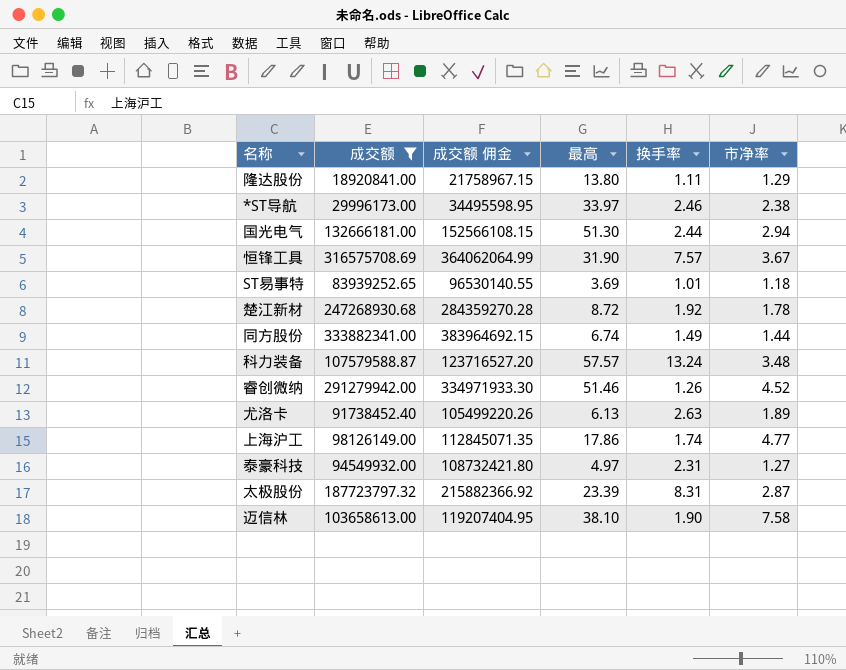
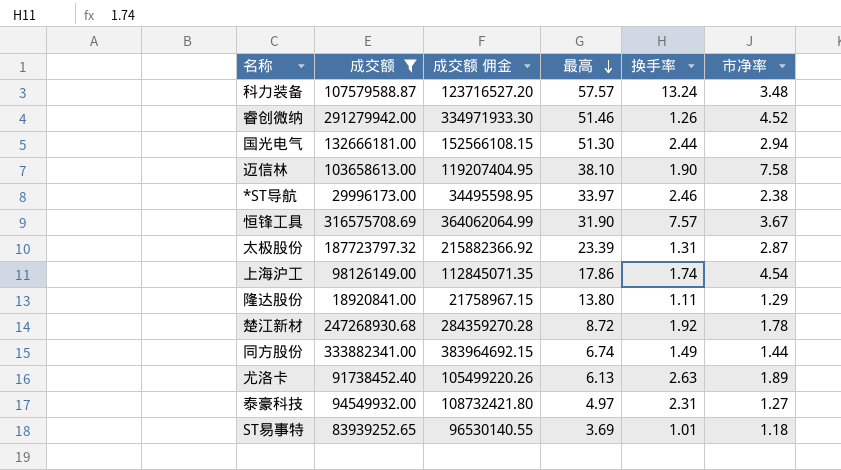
row order: none -> 最高 descending
太极股份 | 换手率: 8.31 -> 1.31
上海沪工 | 市净率: 4.77 -> 4.54

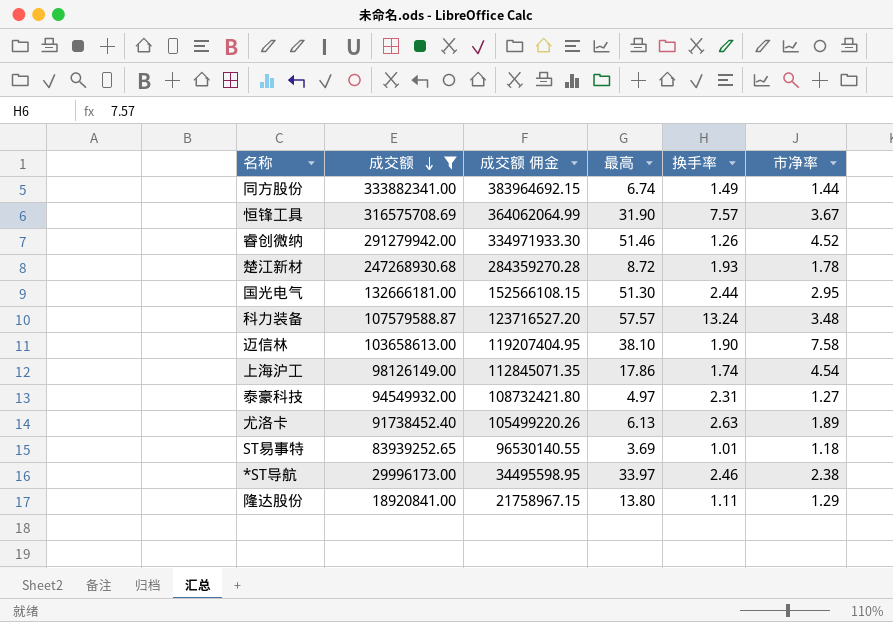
row order: 最高 descending -> 成交额 descending
row 太极股份: 187723797.32 | 215882366.92 | 23.39 | 1.31 | 2.87 -> none
楚江新材 | 换手率: 1.92 -> 1.93
国光电气 | 市净率: 2.94 -> 2.95

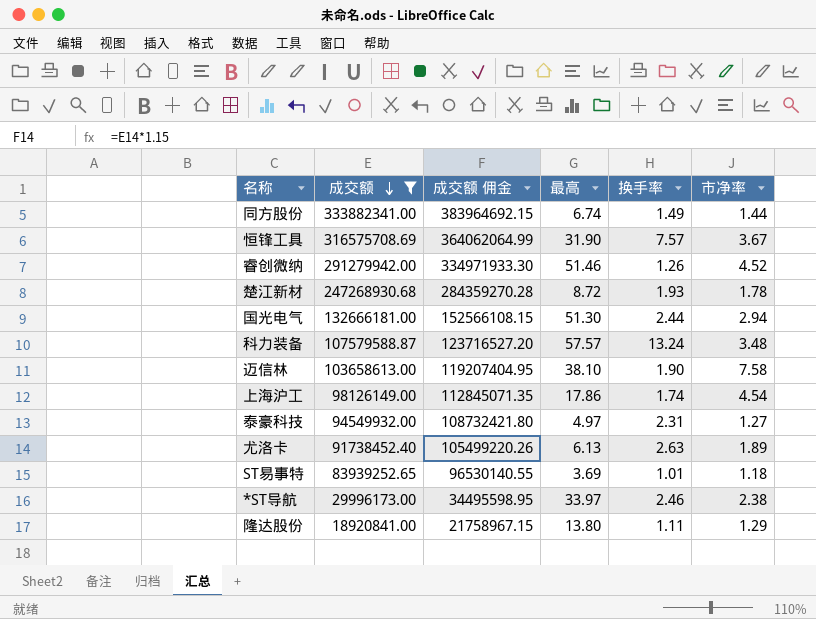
国光电气 | 市净率: 2.95 -> 2.94

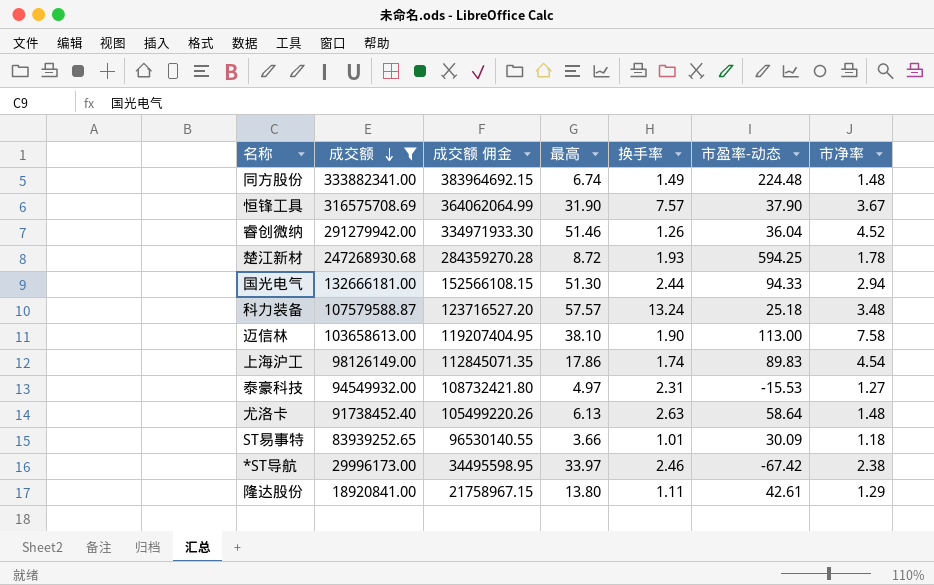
column 市盈率-动态 | position: none -> 6
同方股份 | 市净率: 1.44 -> 1.48
尤洛卡 | 市净率: 1.89 -> 1.48
ST易事特 | 最高: 3.69 -> 3.66

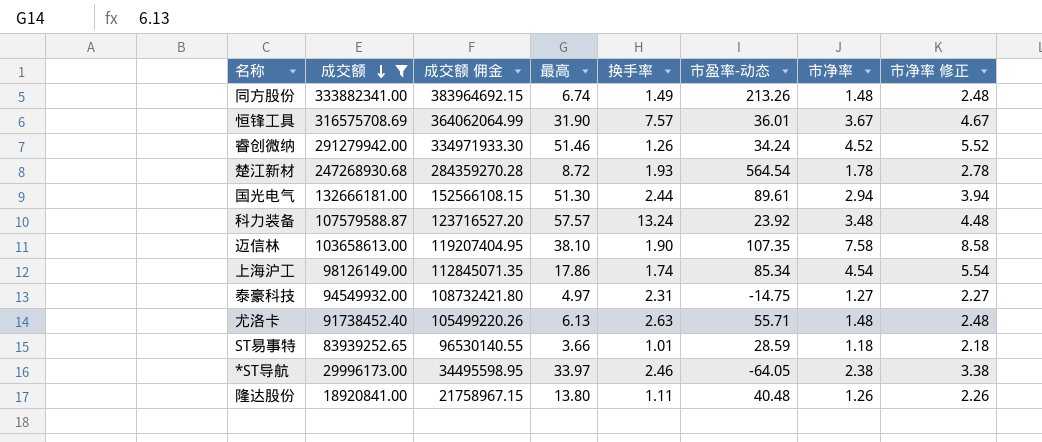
column 市净率 修正 | formula: none -> [市净率] + 1
同方股份 | 市盈率-动态: 224.48 -> 213.26
恒锋工具 | 市盈率-动态: 37.90 -> 36.01
睿创微纳 | 市盈率-动态: 36.04 -> 34.24
楚江新材 | 市盈率-动态: 594.25 -> 564.54
国光电气 | 市盈率-动态: 94.33 -> 89.61
科力装备 | 市盈率-动态: 25.18 -> 23.92
迈信林 | 市盈率-动态: 113.00 -> 107.35
上海沪工 | 市盈率-动态: 89.83 -> 85.34
泰豪科技 | 市盈率-动态: -15.53 -> -14.75
尤洛卡 | 市盈率-动态: 58.64 -> 55.71
ST易事特 | 市盈率-动态: 30.09 -> 28.59
*ST导航 | 市盈率-动态: -67.42 -> -64.05
隆达股份 | 市盈率-动态: 42.61 -> 40.48
隆达股份 | 市净率: 1.29 -> 1.26

